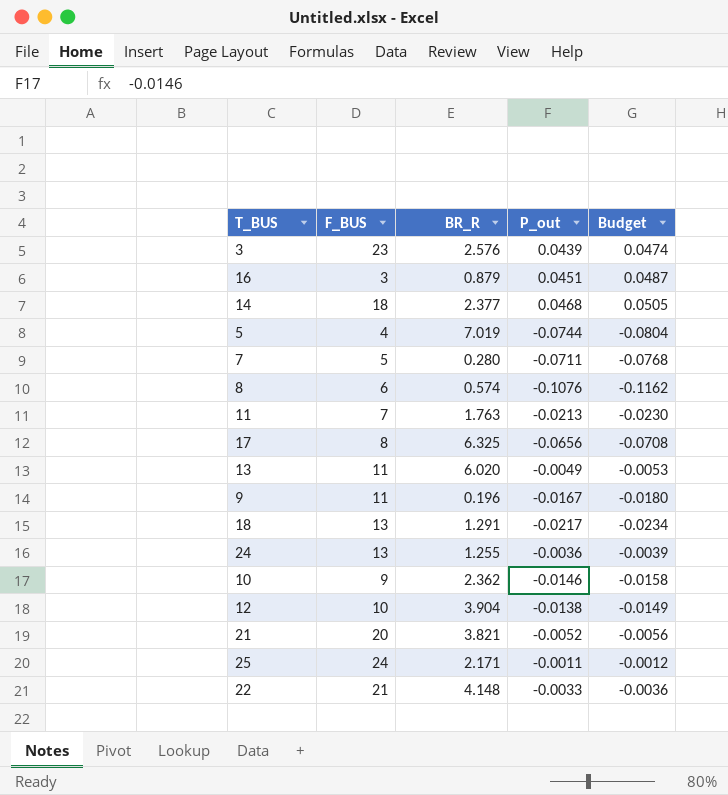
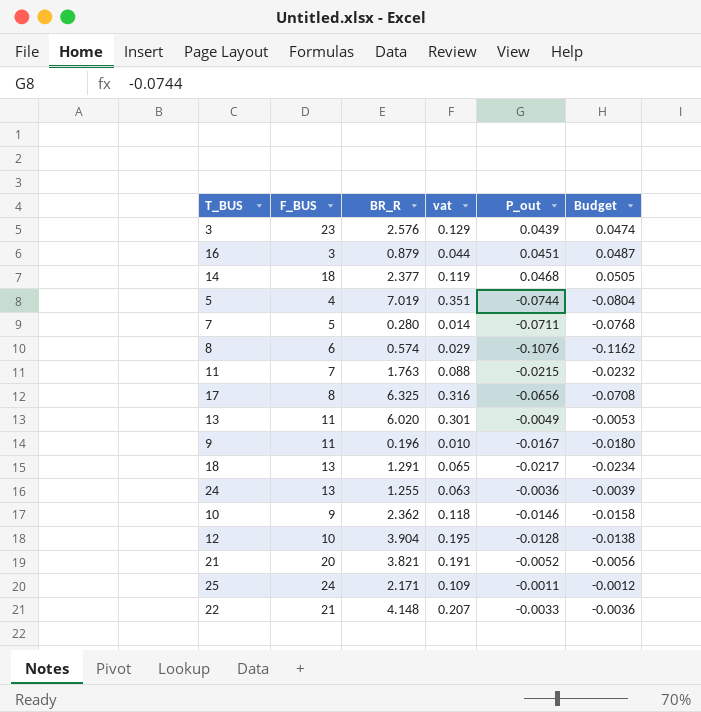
column vat | formula: none -> [BR_R] * 0.05
11 | P_out: -0.0213 -> -0.0215
11 | Budget: -0.0230 -> -0.0232
12 | P_out: -0.0138 -> -0.0128
12 | Budget: -0.0149 -> -0.0138

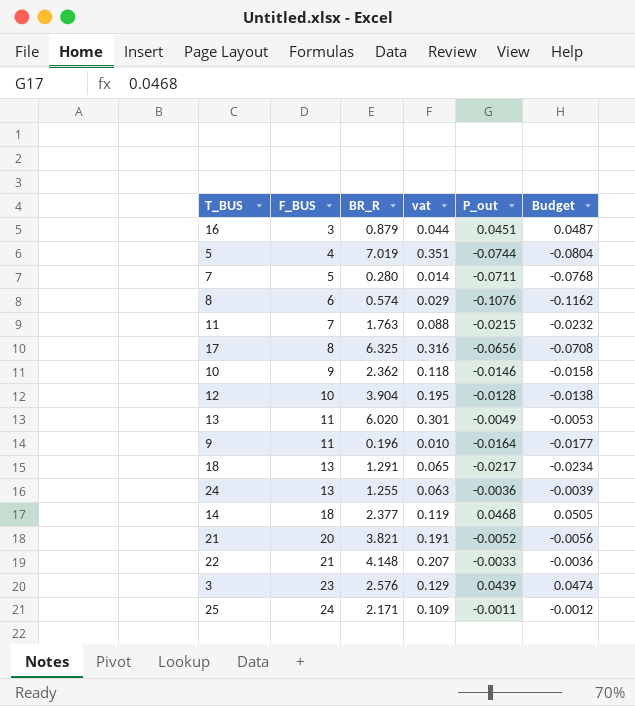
row order: none -> F_BUS ascending
9 | P_out: -0.0167 -> -0.0164
9 | Budget: -0.0180 -> -0.0177

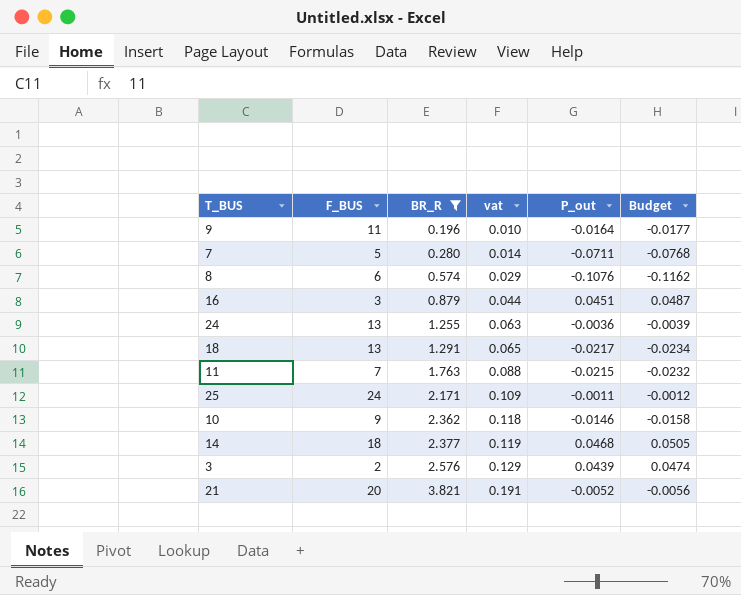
filter: none -> BR_R <= 3.821
row order: F_BUS ascending -> BR_R ascending
3 | F_BUS: 23 -> 2

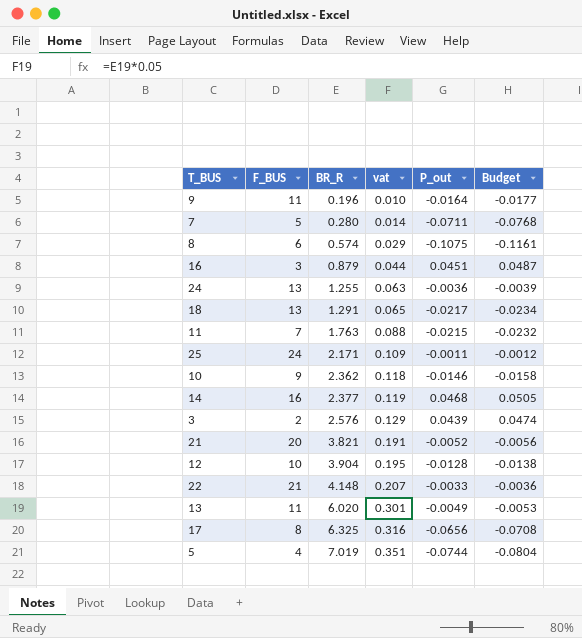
filter: BR_R <= 3.821 -> none
8 | P_out: -0.1076 -> -0.1075
8 | Budget: -0.1162 -> -0.1161
14 | F_BUS: 18 -> 16

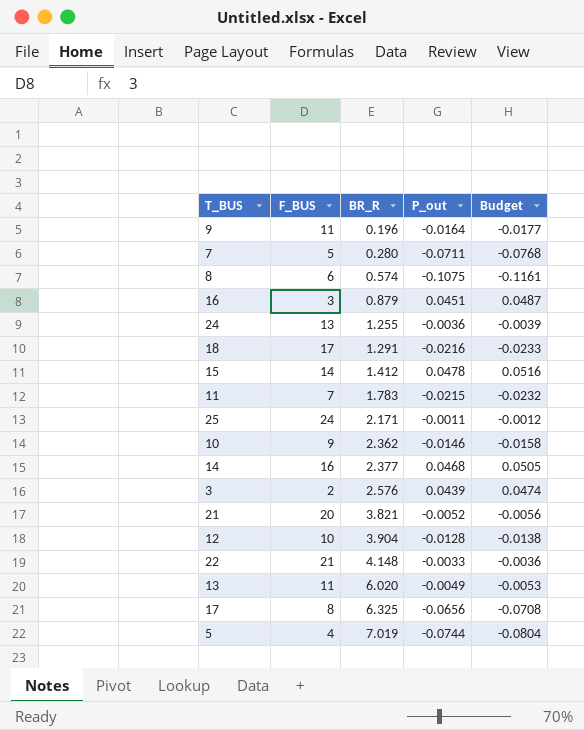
column vat | formula: [BR_R] * 0.05 -> none
18 | F_BUS: 13 -> 17
18 | P_out: -0.0217 -> -0.0216
18 | Budget: -0.0234 -> -0.0233
row 15: none -> 14 | 1.412 | 0.0478 | 0.0516
11 | BR_R: 1.763 -> 1.783

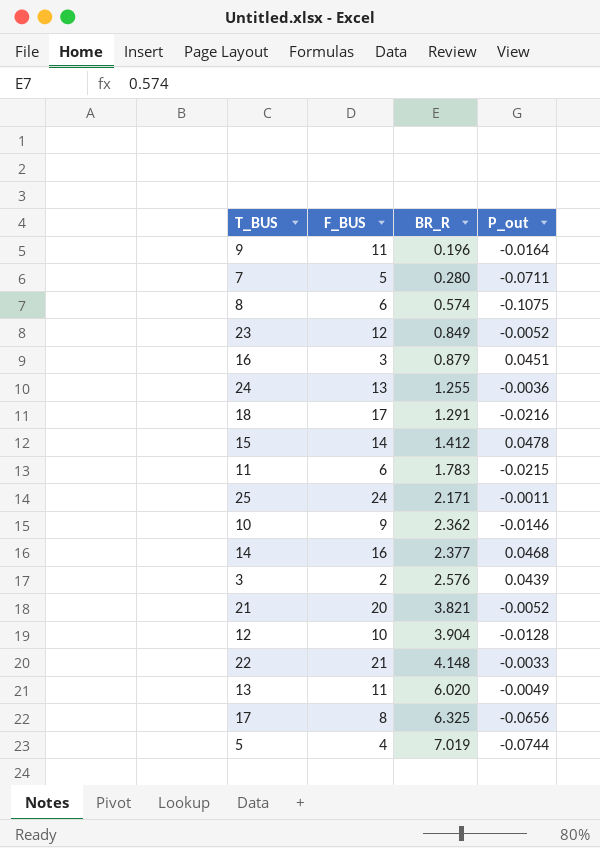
column Budget | formula: [P_out] * 1.08 -> none
row 23: none -> 12 | 0.849 | -0.0052
11 | F_BUS: 7 -> 6

